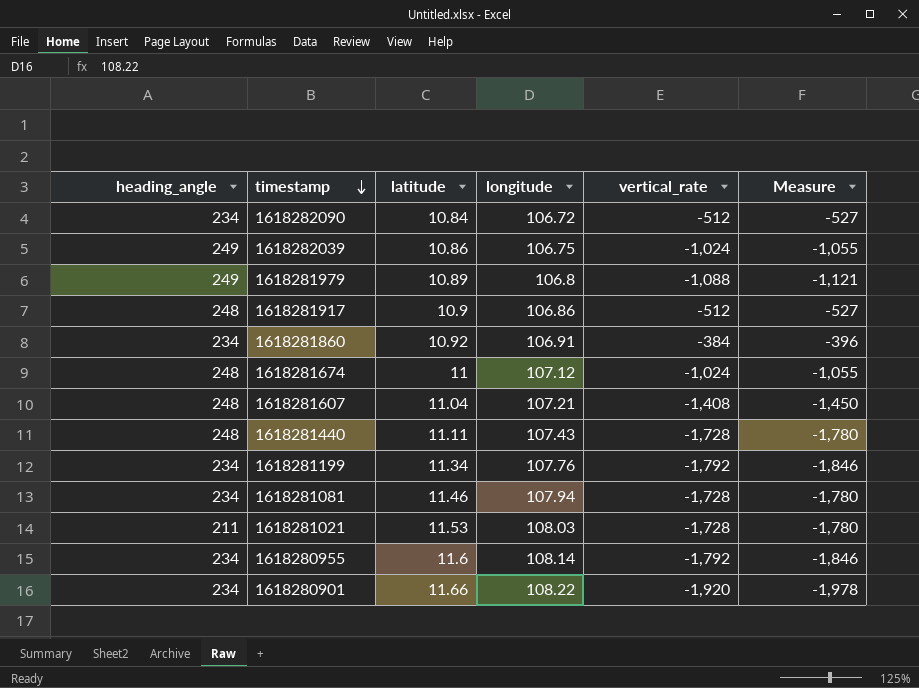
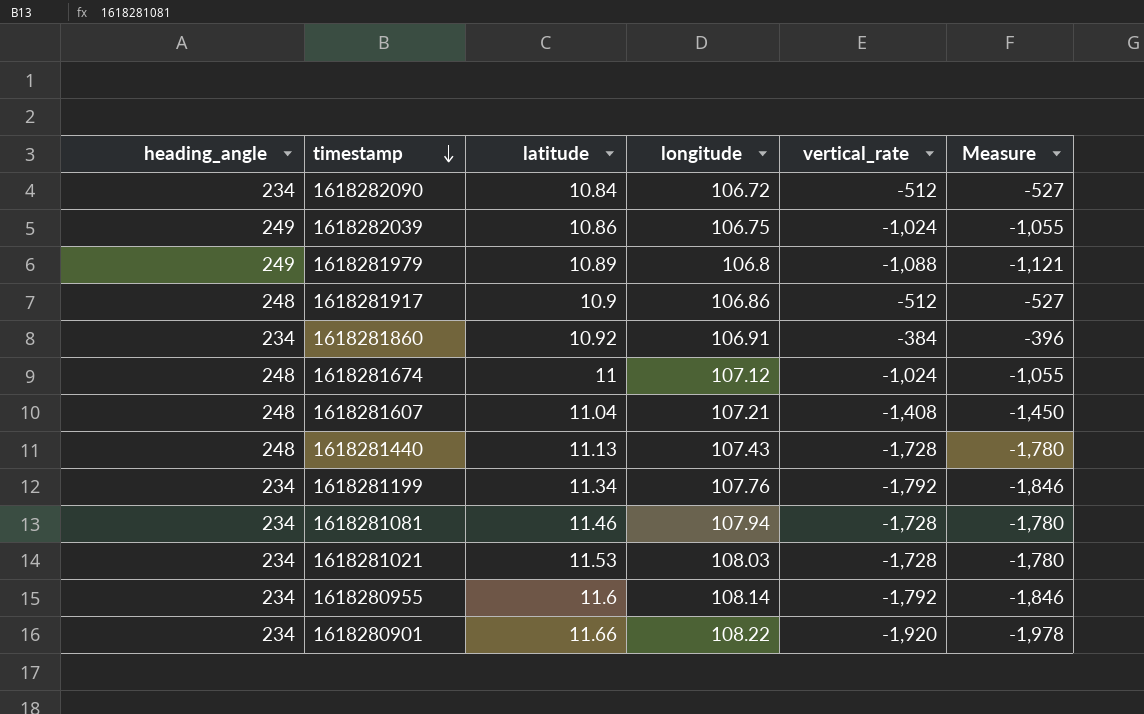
1618281440 | latitude: 11.11 -> 11.13
1618281021 | heading_angle: 211 -> 234

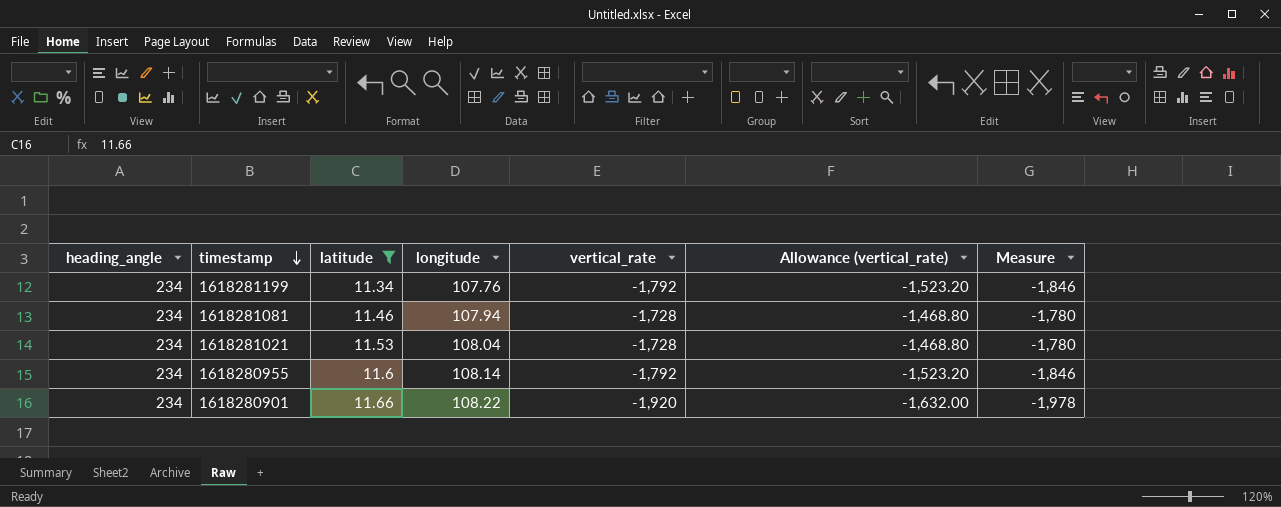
filter: none -> latitude >= 11.34
column Allowance (vertical_rate) | formula: none -> [vertical_rate] * 0.85
1618281021 | longitude: 108.03 -> 108.04

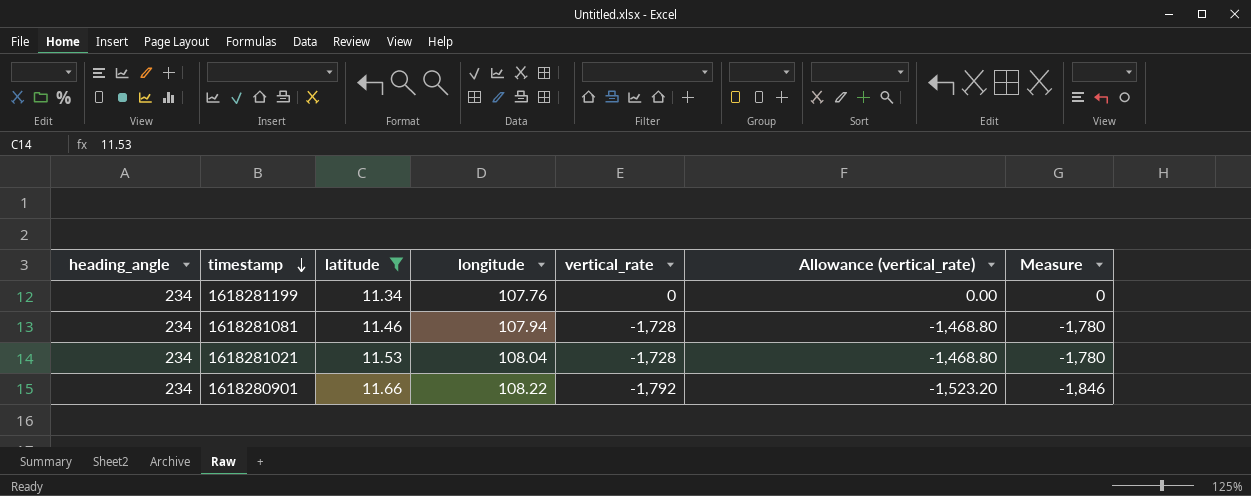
row 1618280955: 234 | 11.6 | 108.14 | -1,792 | -1,523.20 | -1,846 -> none
1618281199 | vertical_rate: -1,792 -> 0
1618281199 | Allowance (vertical_rate): -1,523.20 -> 0.00
1618281199 | Measure: -1,846 -> 0
1618280901 | vertical_rate: -1,920 -> -1,792
1618280901 | Allowance (vertical_rate): -1,632.00 -> -1,523.20
1618280901 | Measure: -1,978 -> -1,846

